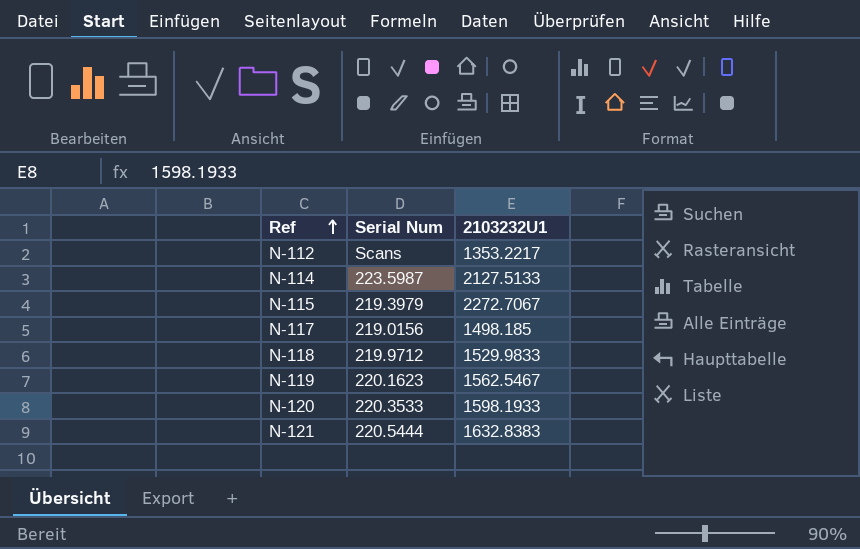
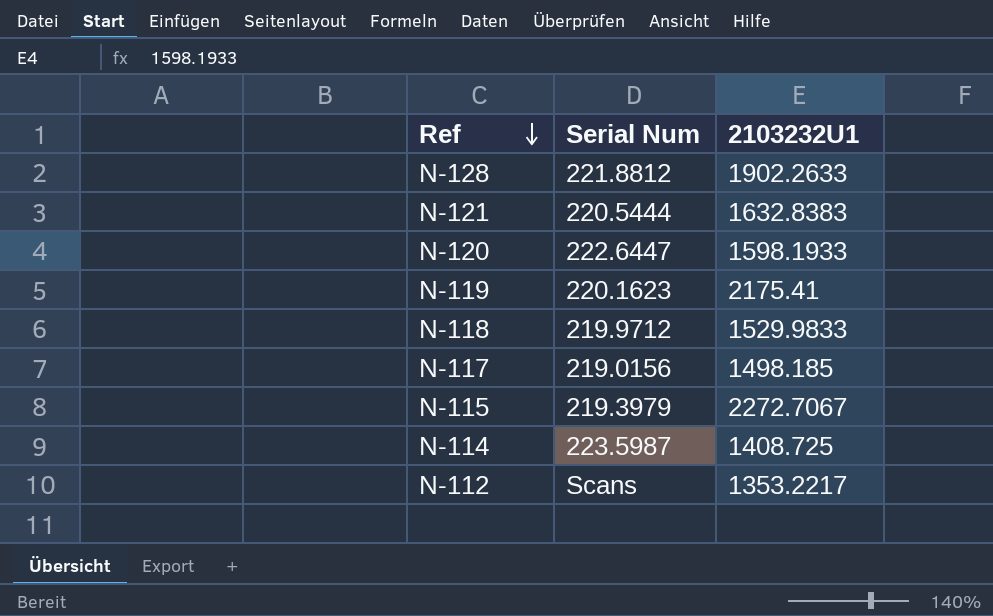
row order: Ref ascending -> Ref descending
row N-128: none -> 221.8812 | 1902.2633
N-120 | Serial Num: 220.3533 -> 222.6447
N-119 | 2103232U1: 1562.5467 -> 2175.41
N-114 | 2103232U1: 2127.5133 -> 1408.725

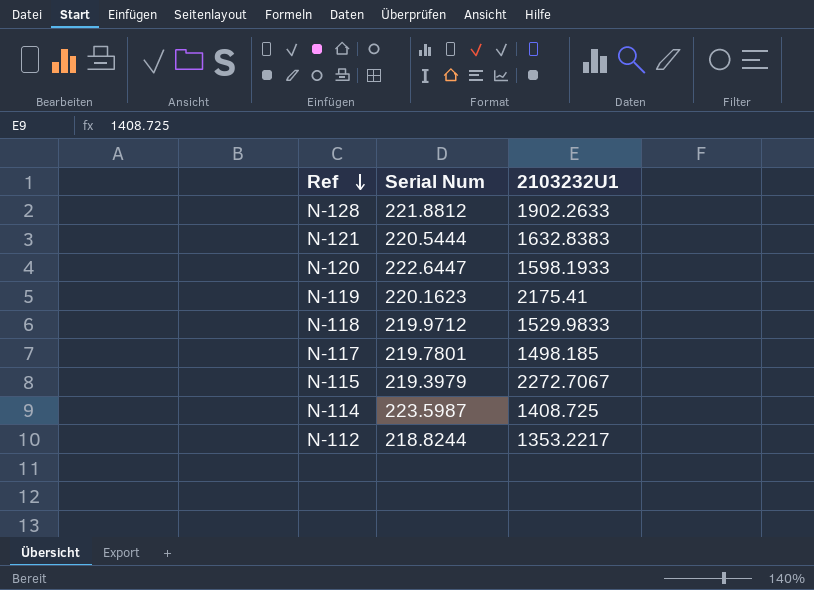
N-117 | Serial Num: 219.0156 -> 219.7801
N-112 | Serial Num: Scans -> 218.8244

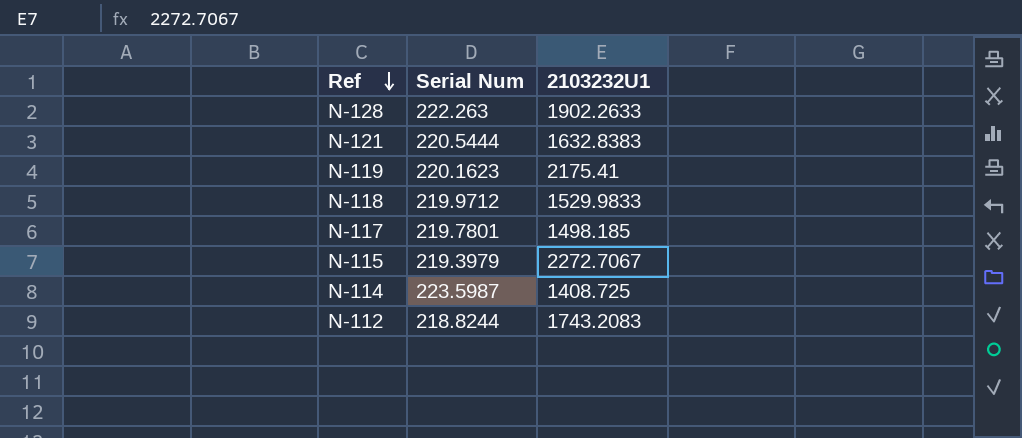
row N-120: 222.6447 | 1598.1933 -> none
N-128 | Serial Num: 221.8812 -> 222.263
N-112 | 2103232U1: 1353.2217 -> 1743.2083

